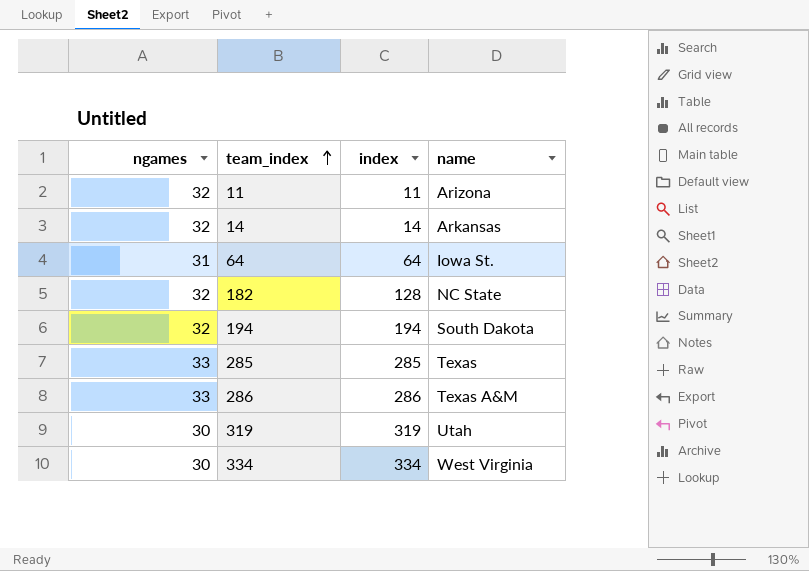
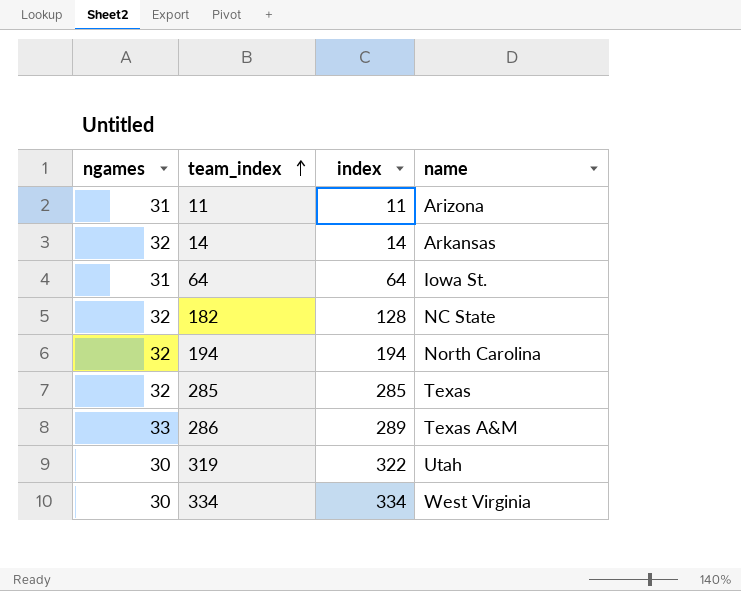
11 | ngames: 32 -> 31
194 | name: South Dakota -> North Carolina
285 | ngames: 33 -> 32
286 | index: 286 -> 289
319 | index: 319 -> 322

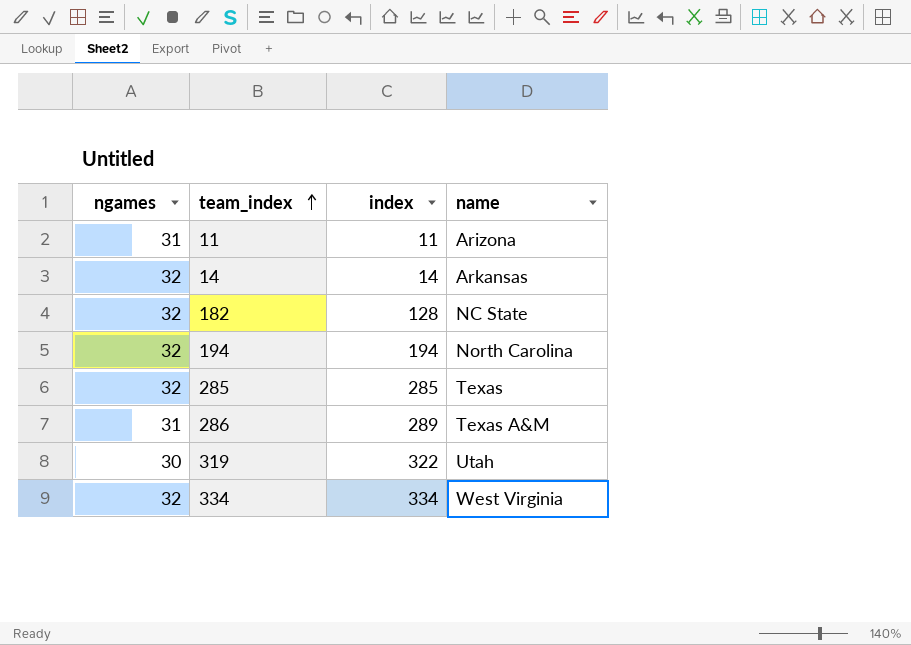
row 64: 31 | 64 | Iowa St. -> none
286 | ngames: 33 -> 31
334 | ngames: 30 -> 32

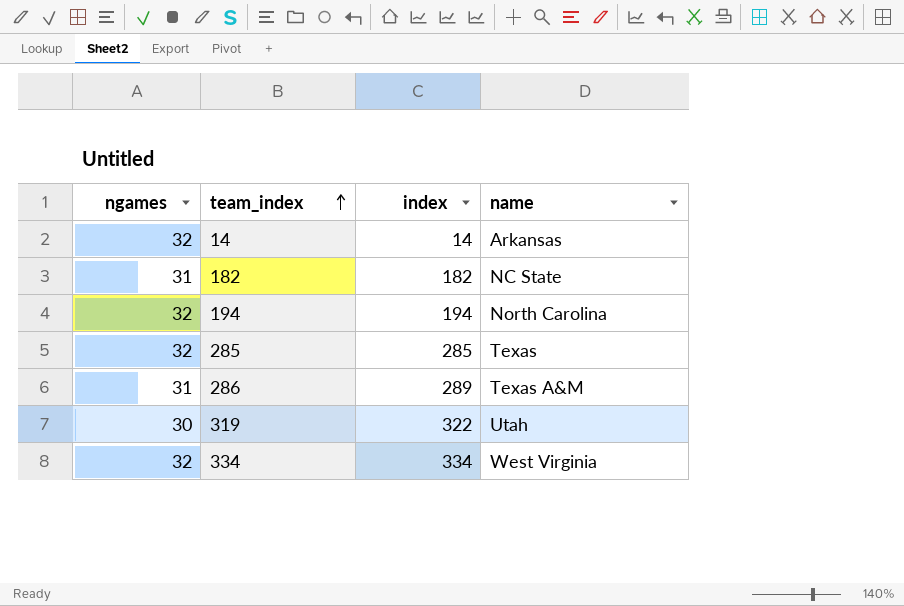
row 11: 31 | 11 | Arizona -> none
182 | ngames: 32 -> 31
182 | index: 128 -> 182

